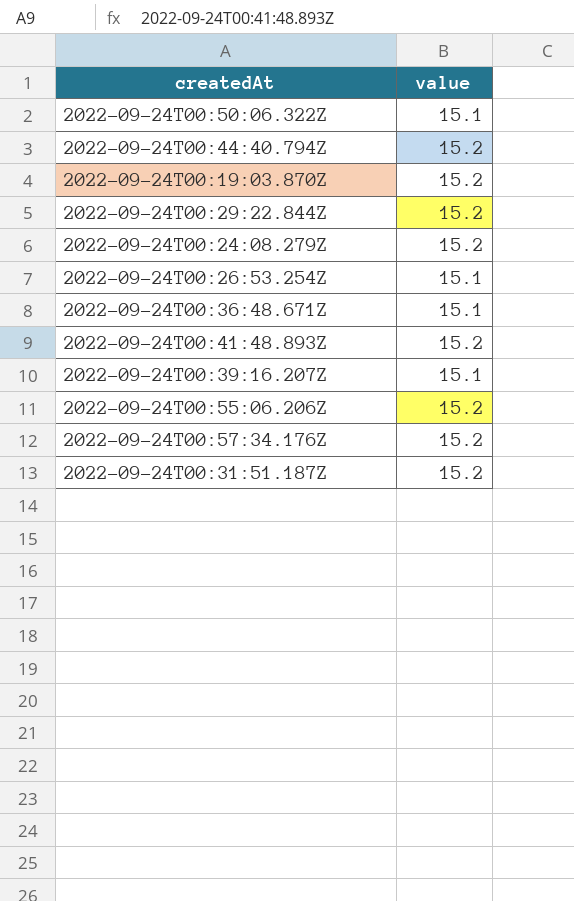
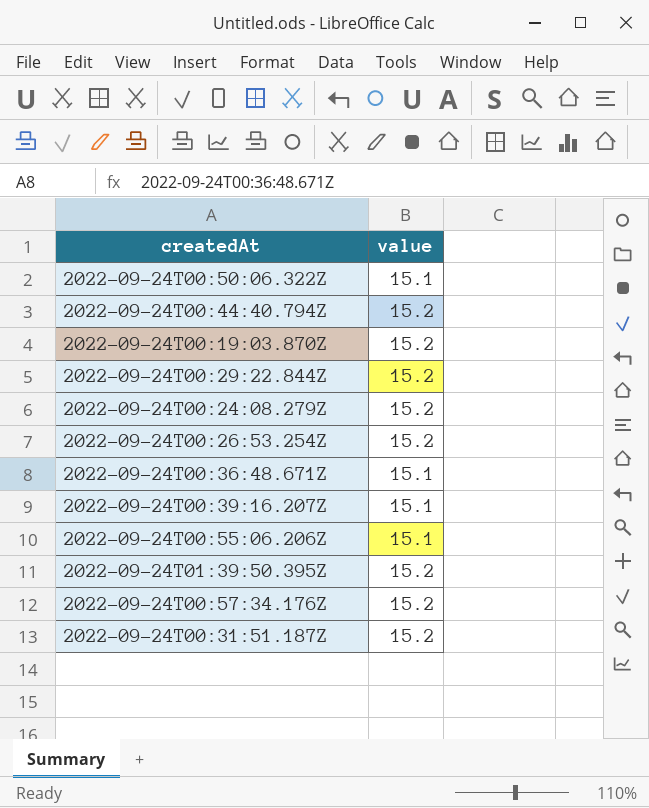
row 2022-09-24T00:41:48.893Z: 15.2 -> none
2022-09-24T00:26:53.254Z | value: 15.1 -> 15.2
2022-09-24T00:55:06.206Z | value: 15.2 -> 15.1
row 2022-09-24T01:39:50.395Z: none -> 15.2

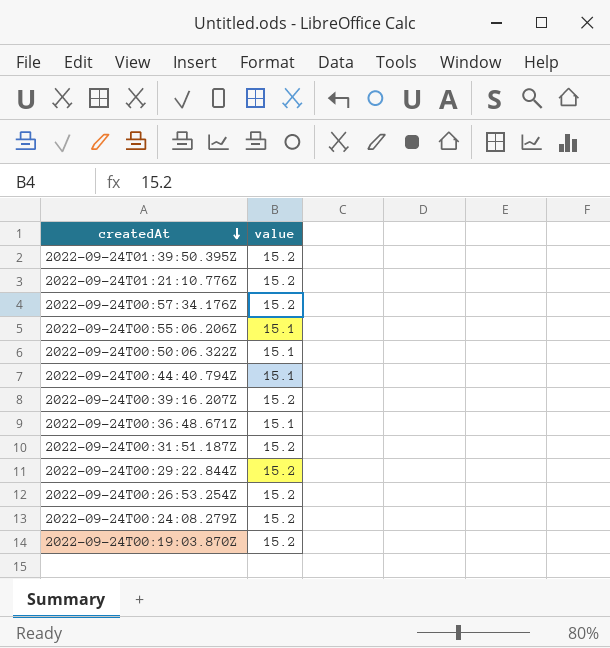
row order: none -> createdAt descending
row 2022-09-24T01:21:10.776Z: none -> 15.2
2022-09-24T00:44:40.794Z | value: 15.2 -> 15.1
2022-09-24T00:39:16.207Z | value: 15.1 -> 15.2

